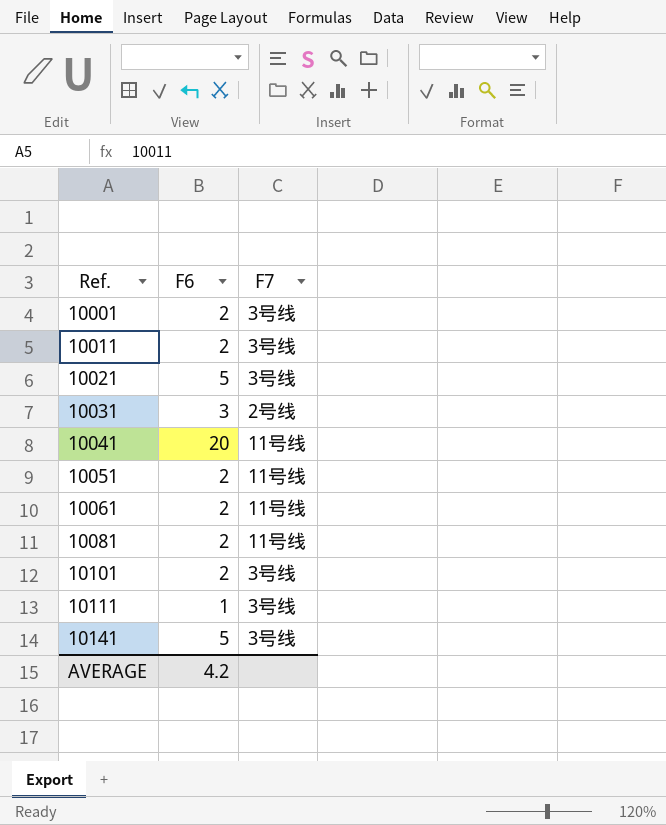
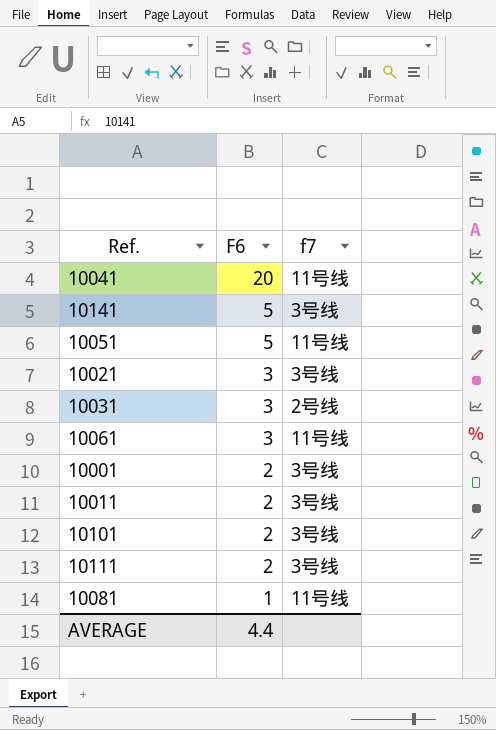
row order: Ref. ascending -> F6 descending
column name: F7 -> f7
10051 | F6: 2 -> 5
10021 | F6: 5 -> 3
10061 | F6: 2 -> 3
10111 | F6: 1 -> 2
10081 | F6: 2 -> 1
AVERAGE | F6: 4.2 -> 4.4

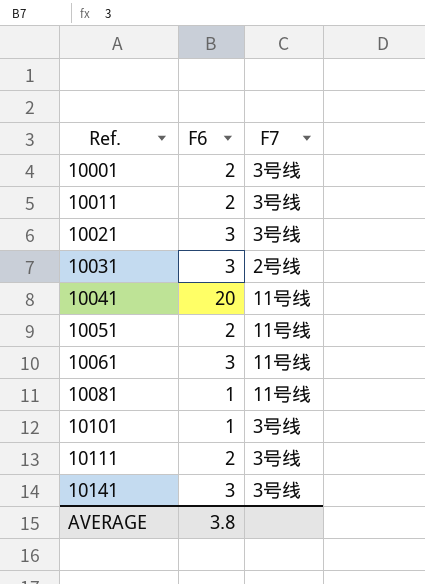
row order: F6 descending -> Ref. ascending
column name: f7 -> F7
10051 | F6: 5 -> 2
10101 | F6: 2 -> 1
10141 | F6: 5 -> 3
AVERAGE | F6: 4.4 -> 3.8

